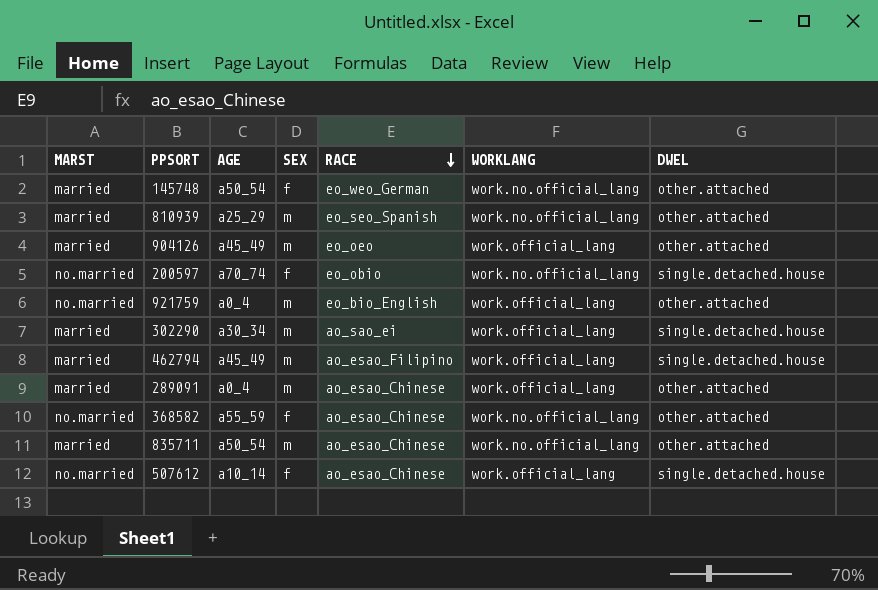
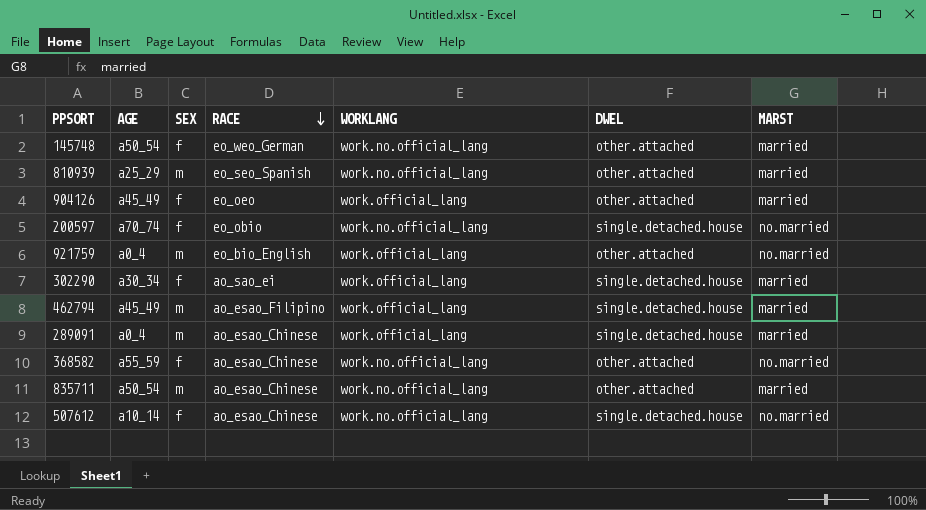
column MARST | position: 1 -> 7
904126 | SEX: m -> f
302290 | SEX: m -> f
289091 | DWEL: other.attached -> single.detached.house
507612 | WORKLANG: work.official_lang -> work.no.official_lang

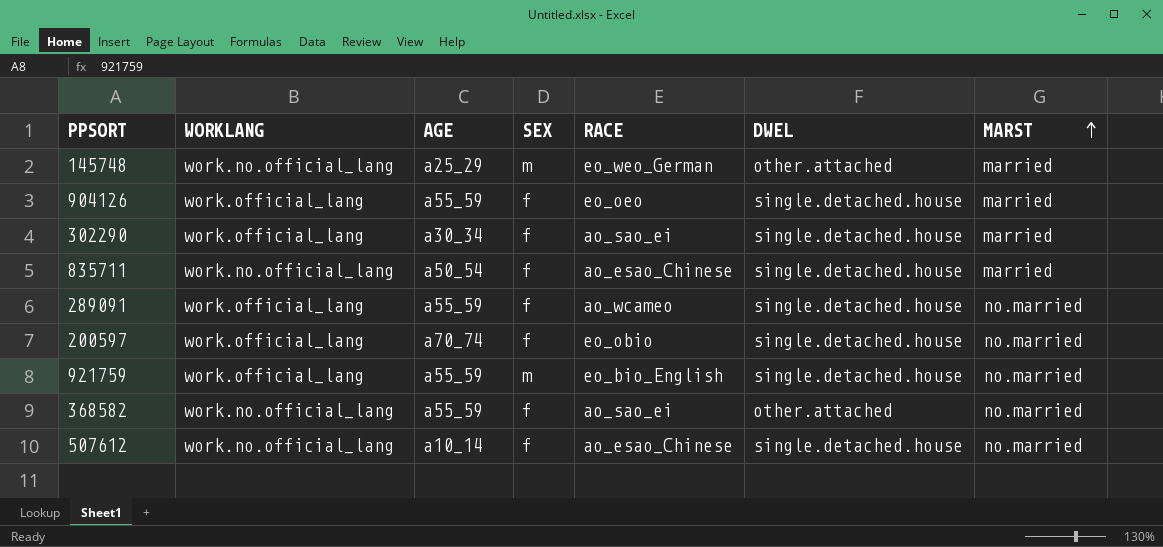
row order: RACE descending -> MARST ascending
column WORKLANG | position: 5 -> 2
row 810939: a25_29 | m | eo_seo_Spanish | work.no.official_lang | other.attached | married -> none
row 462794: a45_49 | m | ao_esao_Filipino | work.official_lang | single.detached.house | married -> none
145748 | AGE: a50_54 -> a25_29
145748 | SEX: f -> m
904126 | AGE: a45_49 -> a55_59
904126 | DWEL: other.attached -> single.detached.house
835711 | SEX: m -> f
835711 | DWEL: other.attached -> single.detached.house
289091 | AGE: a0_4 -> a55_59
289091 | SEX: m -> f
289091 | RACE: ao_esao_Chinese -> ao_wcameo
289091 | MARST: married -> no.married
200597 | WORKLANG: work.no.official_lang -> work.official_lang
921759 | AGE: a0_4 -> a55_59
921759 | DWEL: other.attached -> single.detached.house
368582 | RACE: ao_esao_Chinese -> ao_sao_ei

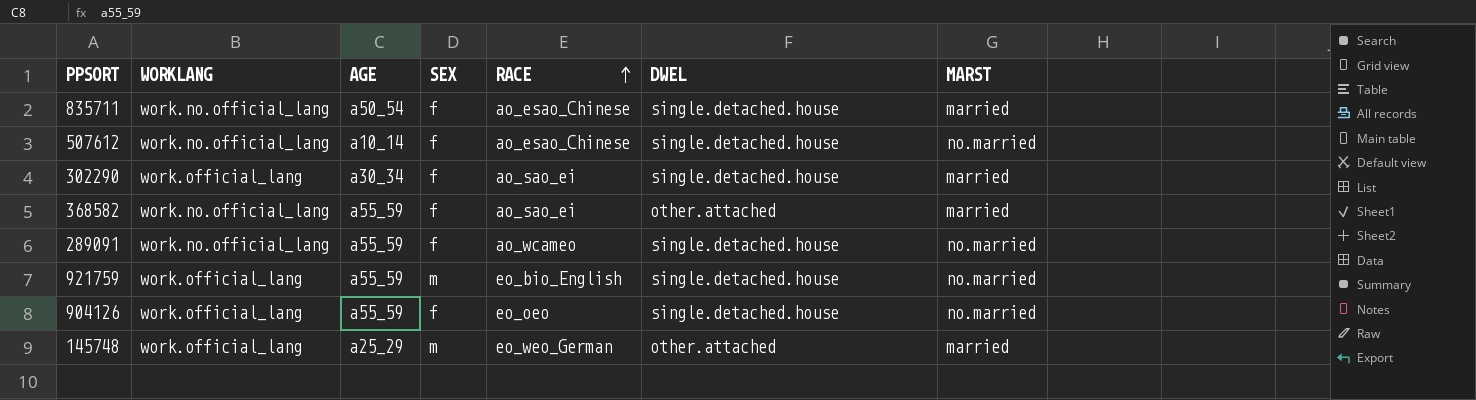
row order: MARST ascending -> RACE ascending
row 200597: work.official_lang | a70_74 | f | eo_obio | single.detached.house | no.married -> none
368582 | MARST: no.married -> married
289091 | WORKLANG: work.official_lang -> work.no.official_lang
904126 | MARST: married -> no.married
145748 | WORKLANG: work.no.official_lang -> work.official_lang

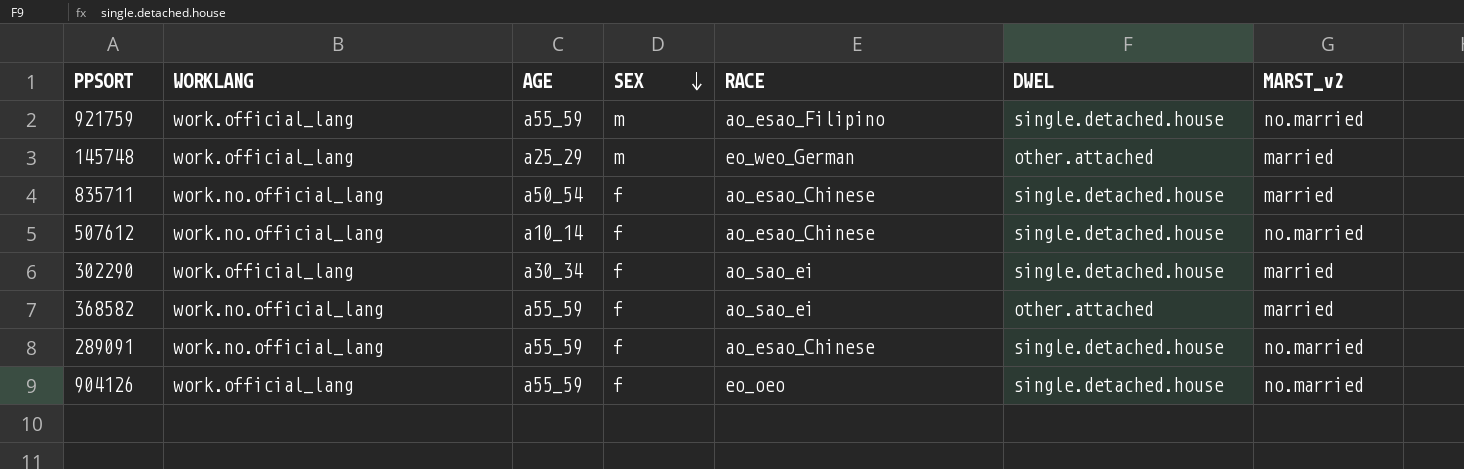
row order: RACE ascending -> SEX descending
column name: MARST -> MARST_v2
921759 | RACE: eo_bio_English -> ao_esao_Filipino
289091 | RACE: ao_wcameo -> ao_esao_Chinese

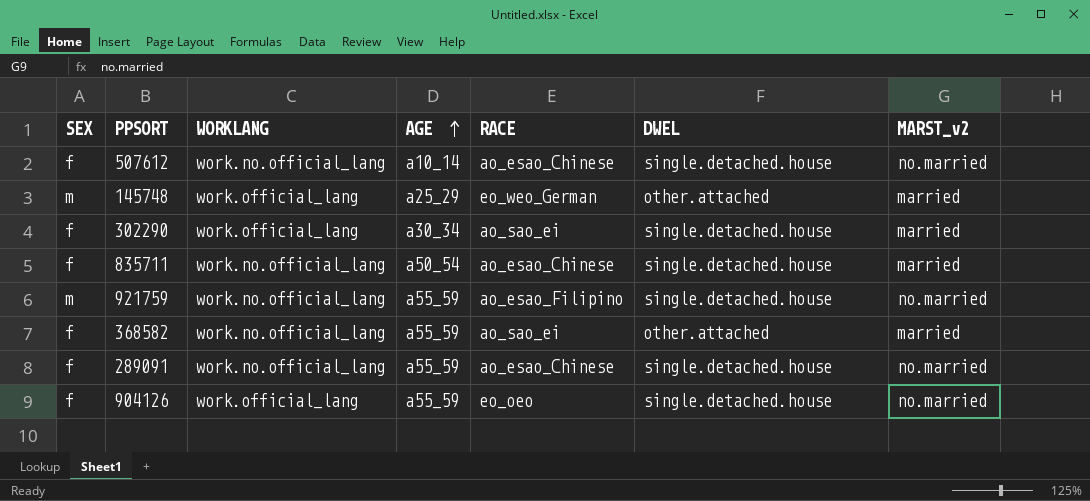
row order: SEX descending -> AGE ascending
column SEX | position: 4 -> 1
921759 | WORKLANG: work.official_lang -> work.no.official_lang

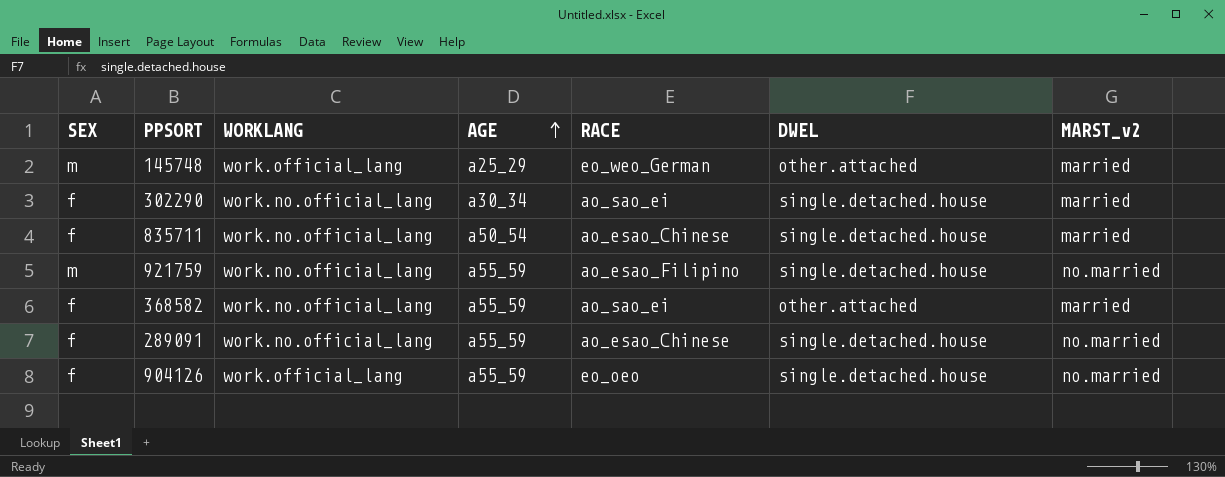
row 507612: f | work.no.official_lang | a10_14 | ao_esao_Chinese | single.detached.house | no.married -> none
302290 | WORKLANG: work.official_lang -> work.no.official_lang

